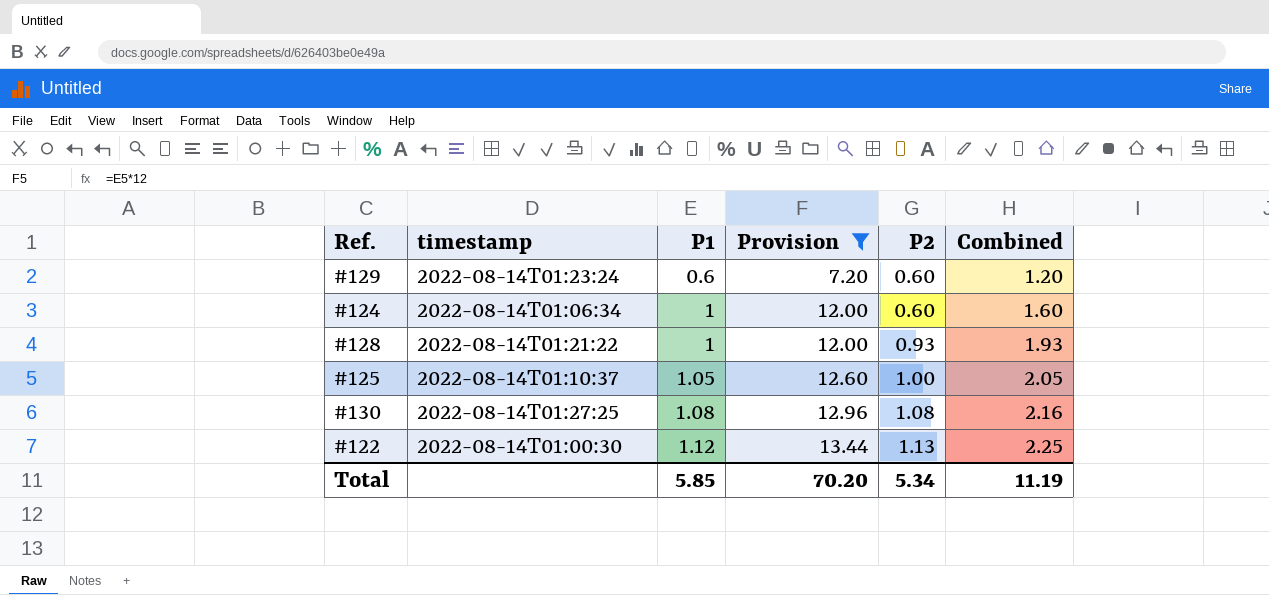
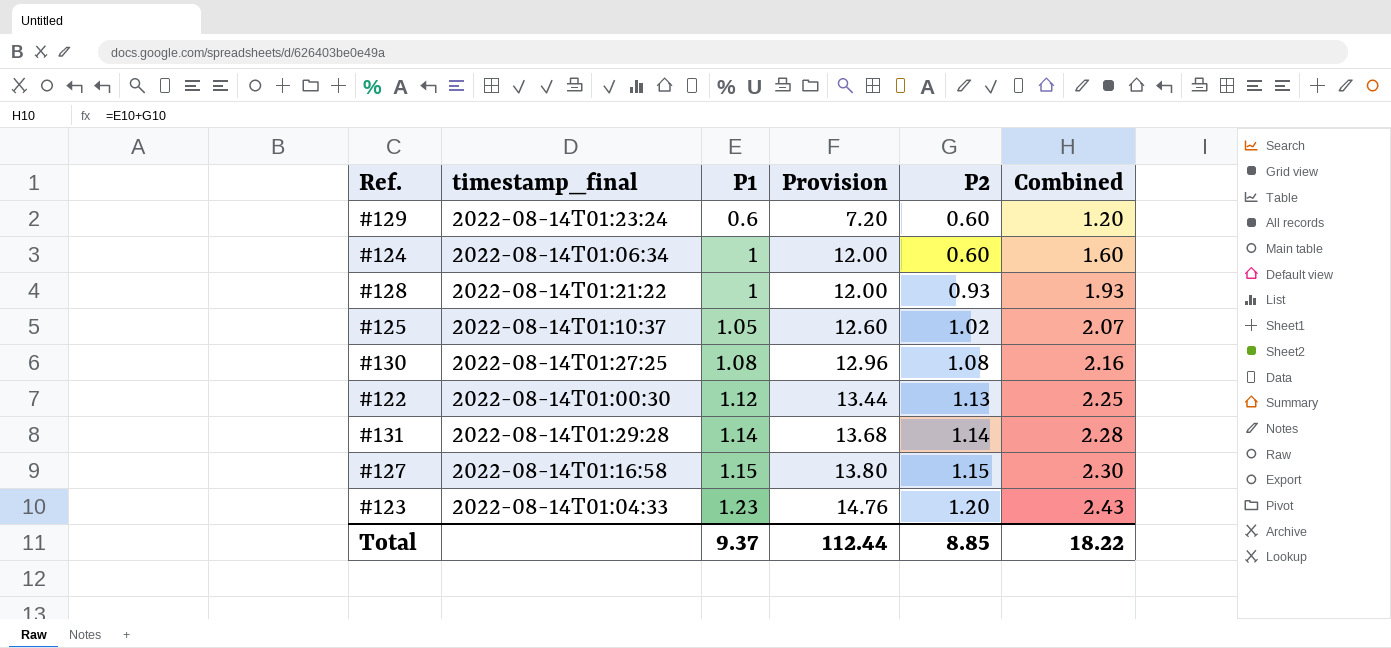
filter: Provision <= 13.44 -> none
column name: timestamp -> timestamp_final
#125 | P2: 1.00 -> 1.02
#125 | Combined: 2.05 -> 2.07
Total | P1: 5.85 -> 9.37
Total | Provision: 70.20 -> 112.44
Total | P2: 5.34 -> 8.85
Total | Combined: 11.19 -> 18.22

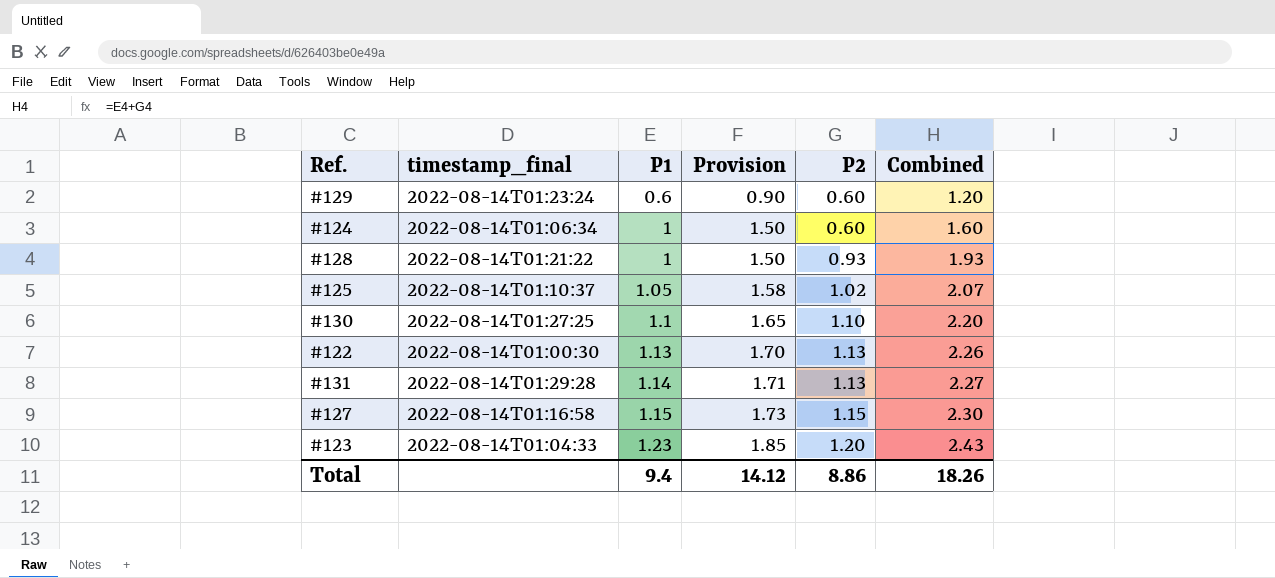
column Provision | formula: [P1] * 12 -> [P1] * 1.5
#130 | P1: 1.08 -> 1.1
#130 | P2: 1.08 -> 1.10
#130 | Combined: 2.16 -> 2.20
#122 | P1: 1.12 -> 1.13
#122 | Combined: 2.25 -> 2.26
#131 | P2: 1.14 -> 1.13
#131 | Combined: 2.28 -> 2.27
Total | P1: 9.37 -> 9.4
Total | Provision: 112.44 -> 14.12
Total | P2: 8.85 -> 8.86
Total | Combined: 18.22 -> 18.26

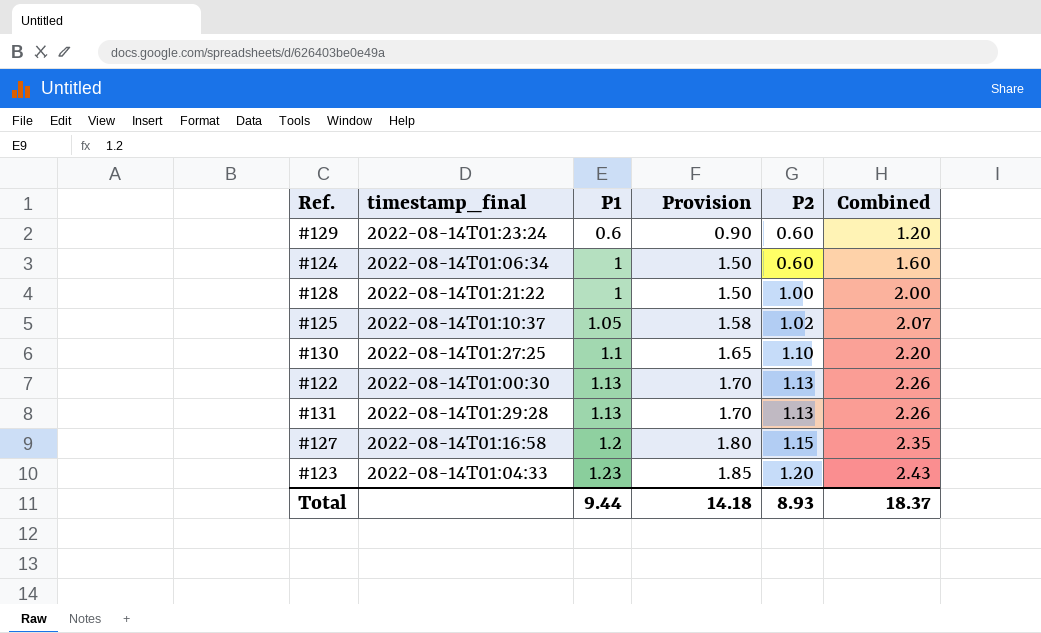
#128 | P2: 0.93 -> 1.00
#128 | Combined: 1.93 -> 2.00
#131 | P1: 1.14 -> 1.13
#131 | Provision: 1.71 -> 1.70
#131 | Combined: 2.27 -> 2.26
#127 | P1: 1.15 -> 1.2
#127 | Provision: 1.73 -> 1.80
#127 | Combined: 2.30 -> 2.35
Total | P1: 9.4 -> 9.44
Total | Provision: 14.12 -> 14.18
Total | P2: 8.86 -> 8.93
Total | Combined: 18.26 -> 18.37

